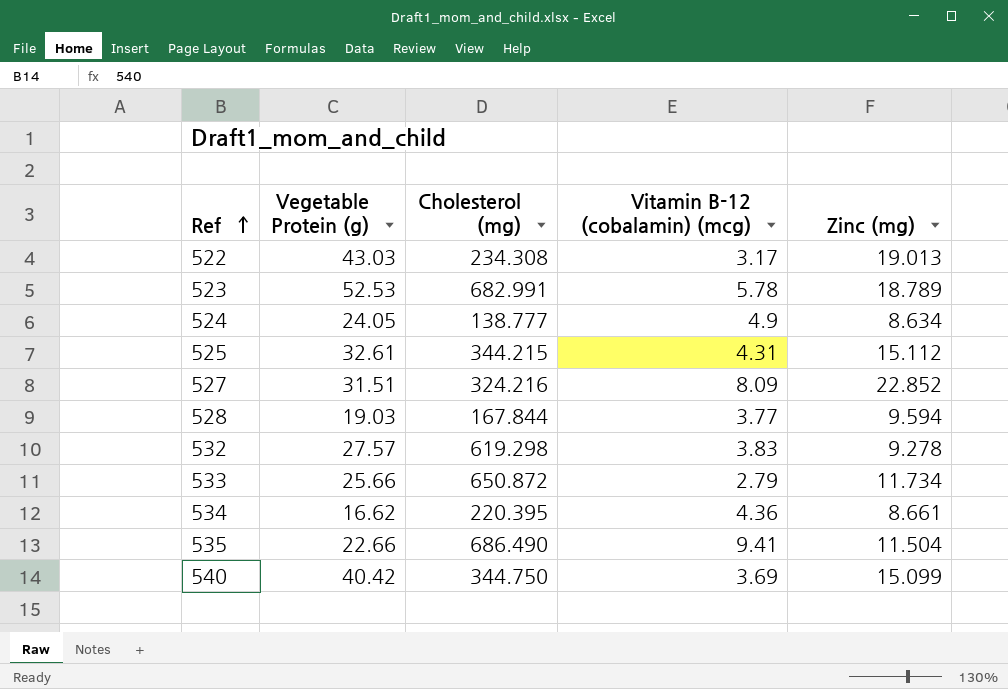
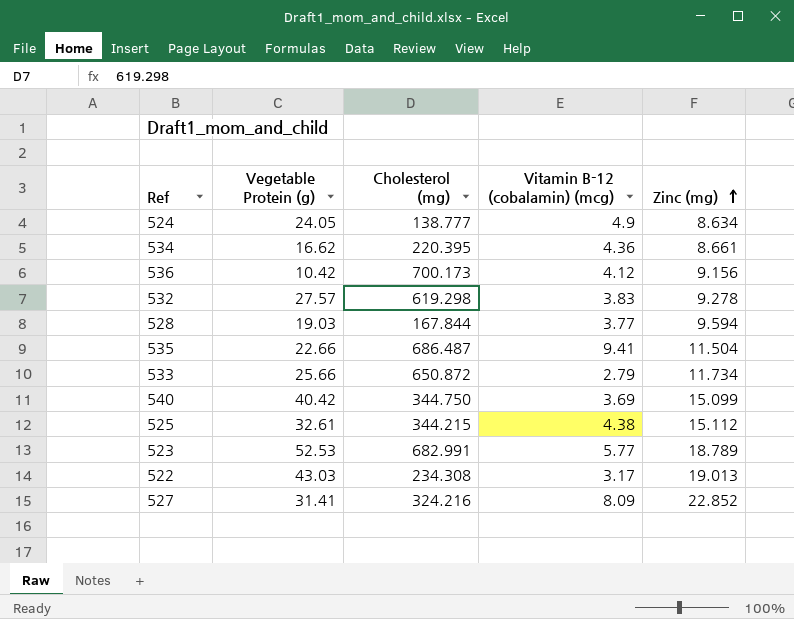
row order: Ref ascending -> Zinc (mg) ascending
row 536: none -> 10.42 | 700.173 | 4.12 | 9.156
535 | Cholesterol (mg): 686.490 -> 686.487
525 | Vitamin B-12 (cobalamin) (mcg): 4.31 -> 4.38
523 | Vitamin B-12 (cobalamin) (mcg): 5.78 -> 5.77
527 | Vegetable Protein (g): 31.51 -> 31.41

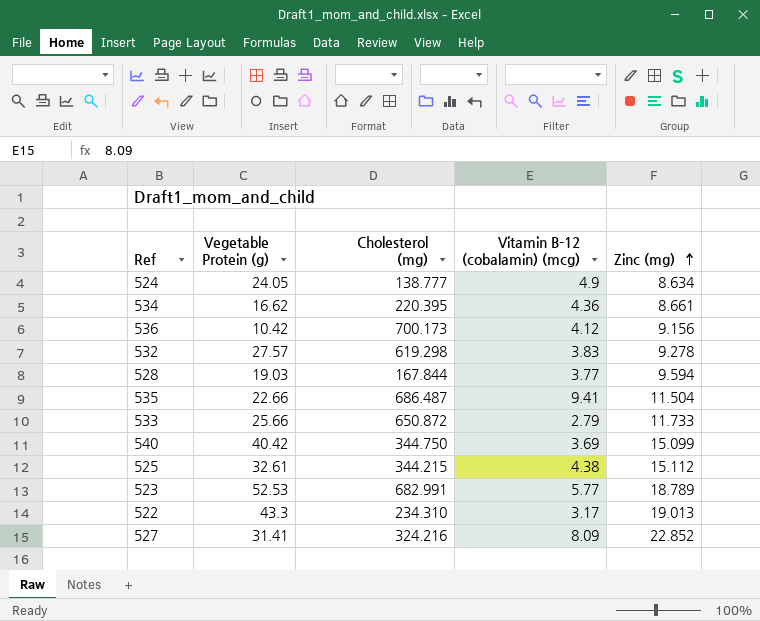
533 | Zinc (mg): 11.734 -> 11.733
522 | Vegetable Protein (g): 43.03 -> 43.3
522 | Cholesterol (mg): 234.308 -> 234.310

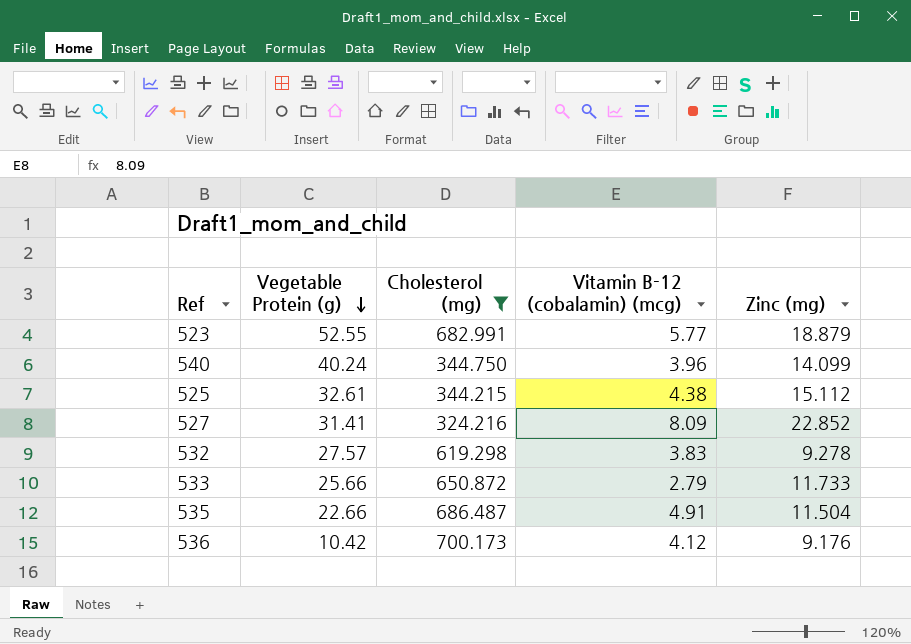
filter: none -> Cholesterol (mg) >= 324.216
row order: Zinc (mg) ascending -> Vegetable Protein (g) descending
523 | Vegetable Protein (g): 52.53 -> 52.55
523 | Zinc (mg): 18.789 -> 18.879
540 | Vegetable Protein (g): 40.42 -> 40.24
540 | Vitamin B-12 (cobalamin) (mcg): 3.69 -> 3.96
540 | Zinc (mg): 15.099 -> 14.099
535 | Vitamin B-12 (cobalamin) (mcg): 9.41 -> 4.91
536 | Zinc (mg): 9.156 -> 9.176

